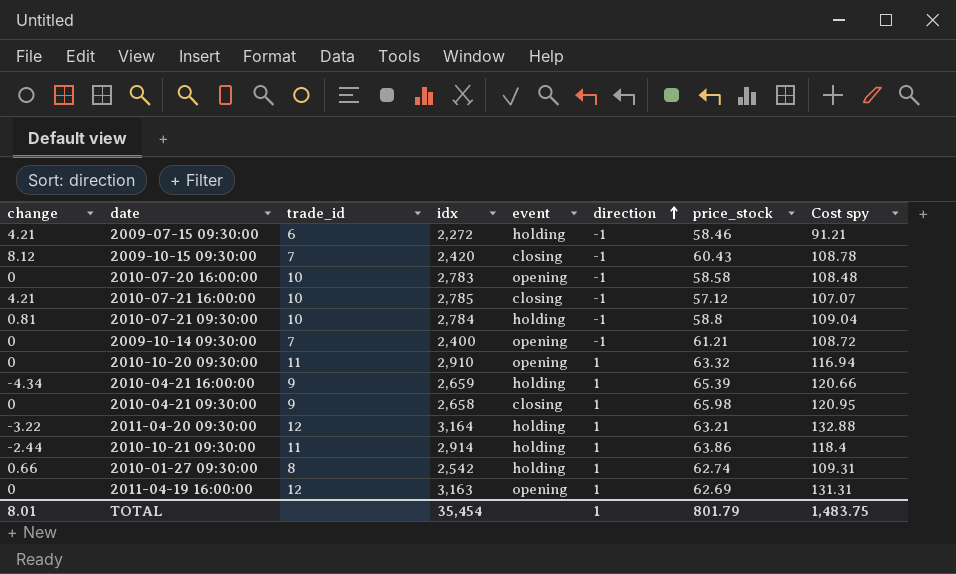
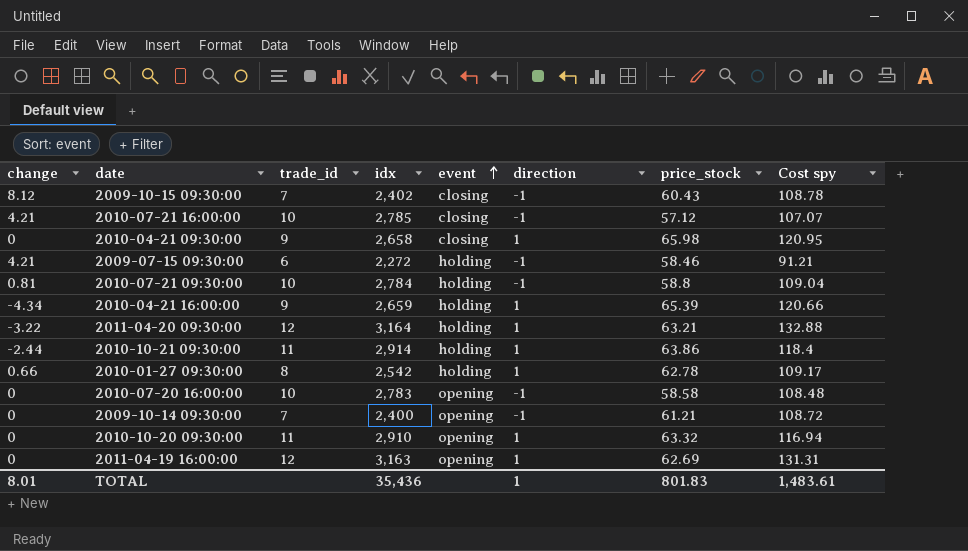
row order: direction ascending -> event ascending
2009-10-15 09:30:00 | idx: 2,420 -> 2,402
2010-01-27 09:30:00 | price_stock: 62.74 -> 62.78
2010-01-27 09:30:00 | Cost spy: 109.31 -> 109.17
TOTAL | idx: 35,454 -> 35,436
TOTAL | price_stock: 801.79 -> 801.83
TOTAL | Cost spy: 1,483.75 -> 1,483.61

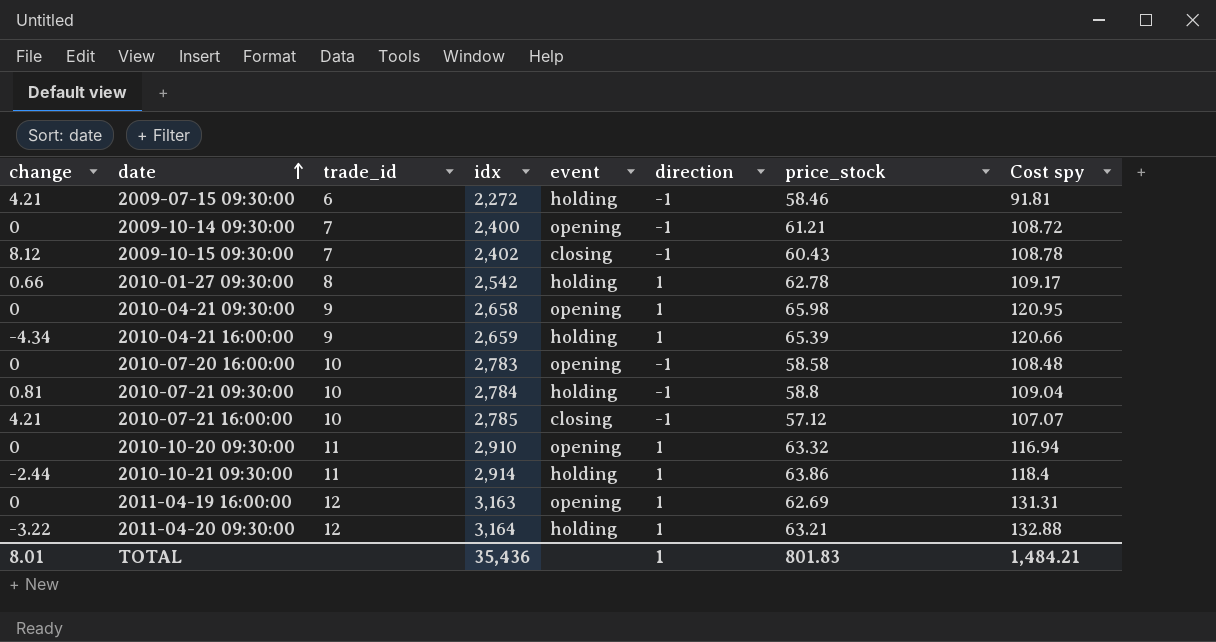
row order: event ascending -> date ascending
2009-07-15 09:30:00 | Cost spy: 91.21 -> 91.81
2010-04-21 09:30:00 | event: closing -> opening
TOTAL | Cost spy: 1,483.61 -> 1,484.21

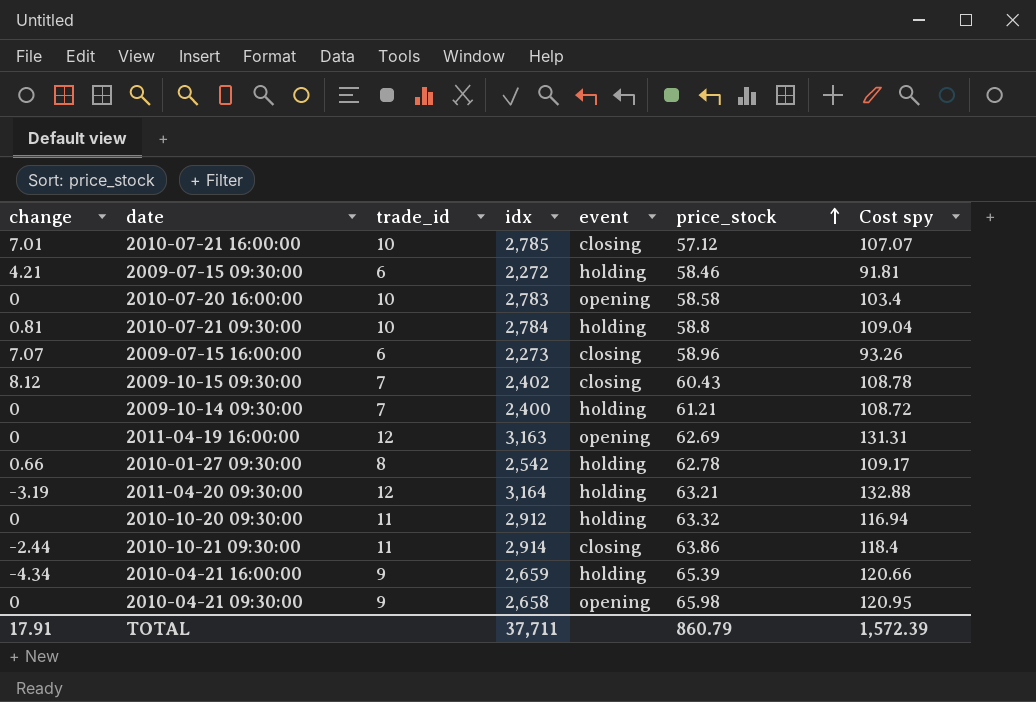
row order: date ascending -> price_stock ascending
column direction | position: 6 -> none
2010-07-21 16:00:00 | change: 4.21 -> 7.01
2010-07-20 16:00:00 | Cost spy: 108.48 -> 103.4
row 2009-07-15 16:00:00: none -> 7.07 | 6 | 2,273 | closing | 58.96 | 93.26
2009-10-14 09:30:00 | event: opening -> holding
2011-04-20 09:30:00 | change: -3.22 -> -3.19
2010-10-20 09:30:00 | idx: 2,910 -> 2,912
2010-10-20 09:30:00 | event: opening -> holding
2010-10-21 09:30:00 | event: holding -> closing
TOTAL | change: 8.01 -> 17.91
TOTAL | idx: 35,436 -> 37,711
TOTAL | price_stock: 801.83 -> 860.79
TOTAL | Cost spy: 1,484.21 -> 1,572.39

